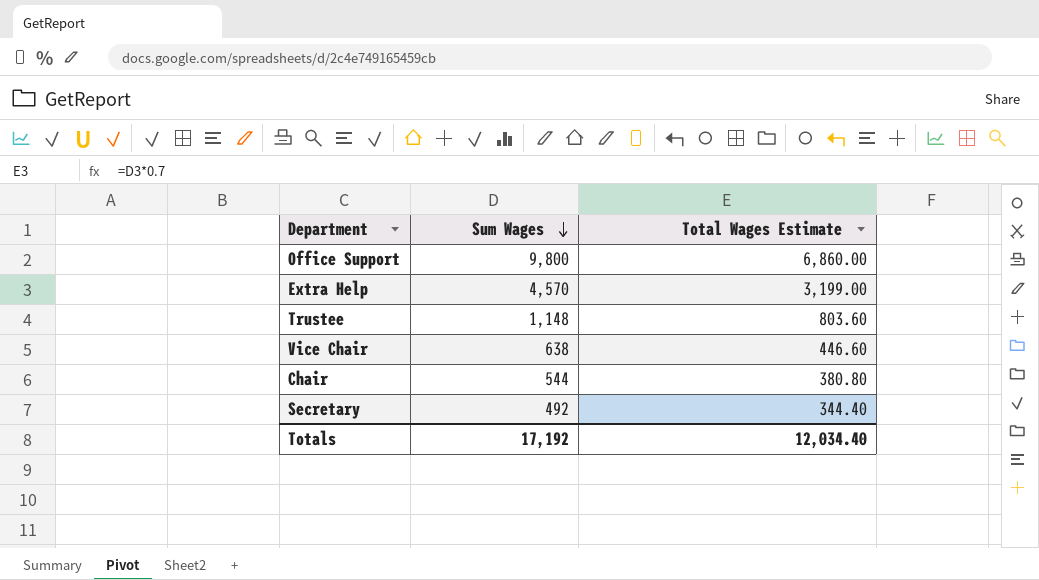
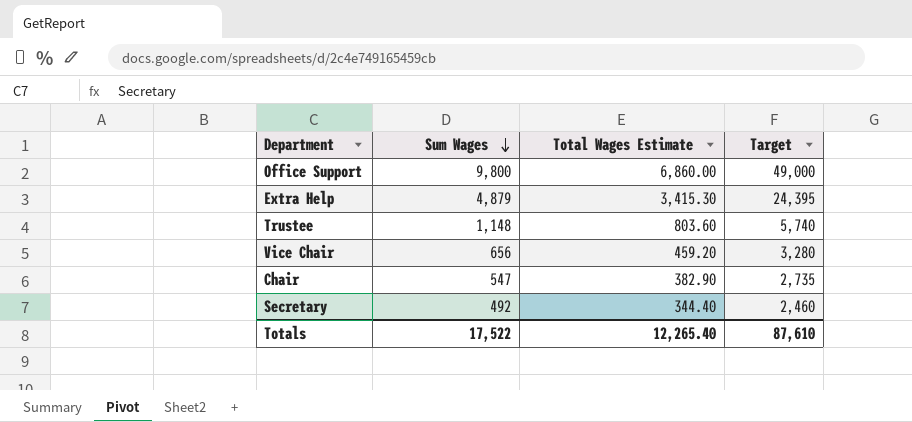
column Target | formula: none -> [Sum Wages] * 5
Extra Help | Sum Wages: 4,570 -> 4,879
Extra Help | Total Wages Estimate: 3,199.00 -> 3,415.30
Vice Chair | Sum Wages: 638 -> 656
Vice Chair | Total Wages Estimate: 446.60 -> 459.20
Chair | Sum Wages: 544 -> 547
Chair | Total Wages Estimate: 380.80 -> 382.90
Totals | Sum Wages: 17,192 -> 17,522
Totals | Total Wages Estimate: 12,034.40 -> 12,265.40

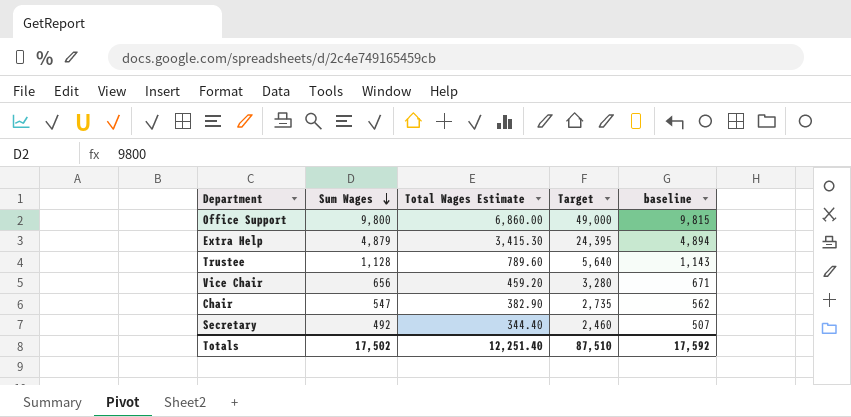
column baseline | formula: none -> [Sum Wages] + 15
Trustee | Sum Wages: 1,148 -> 1,128
Trustee | Total Wages Estimate: 803.60 -> 789.60
Trustee | Target: 5,740 -> 5,640
Totals | Sum Wages: 17,522 -> 17,502
Totals | Total Wages Estimate: 12,265.40 -> 12,251.40
Totals | Target: 87,610 -> 87,510

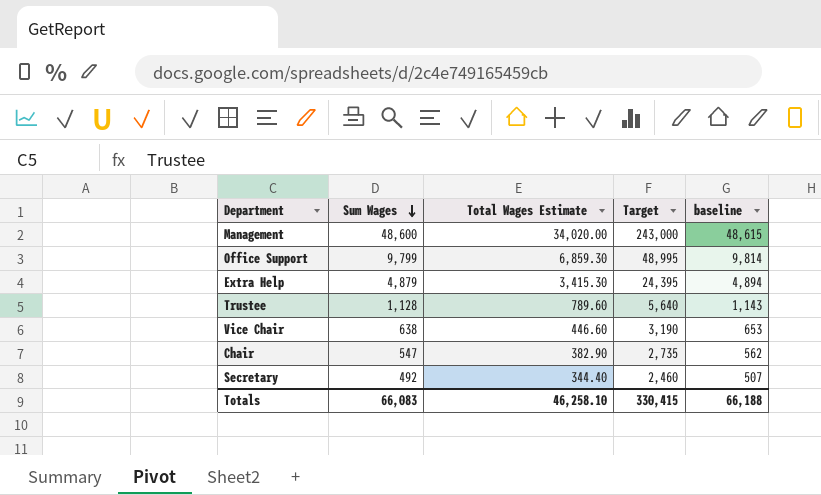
row Management: none -> 48,600 | 34,020.00 | 243,000 | 48,615
Office Support | Sum Wages: 9,800 -> 9,799
Office Support | Total Wages Estimate: 6,860.00 -> 6,859.30
Office Support | Target: 49,000 -> 48,995
Office Support | baseline: 9,815 -> 9,814
Vice Chair | Sum Wages: 656 -> 638
Vice Chair | Total Wages Estimate: 459.20 -> 446.60
Vice Chair | Target: 3,280 -> 3,190
Vice Chair | baseline: 671 -> 653
Totals | Sum Wages: 17,502 -> 66,083
Totals | Total Wages Estimate: 12,251.40 -> 46,258.10
Totals | Target: 87,510 -> 330,415
Totals | baseline: 17,592 -> 66,188

